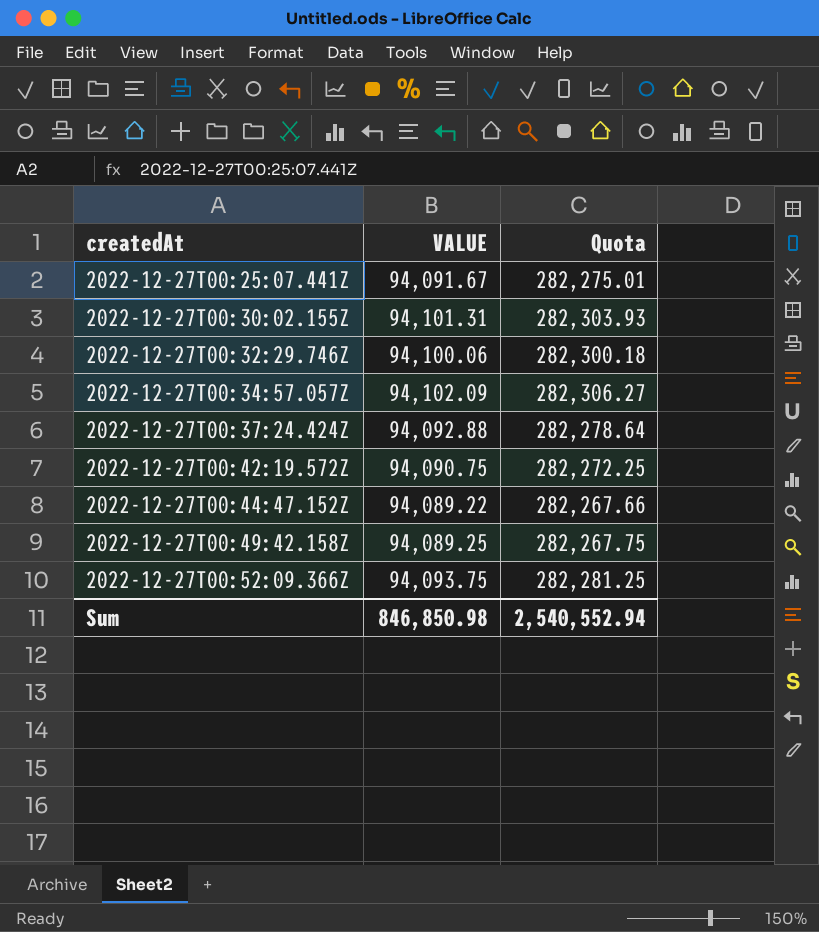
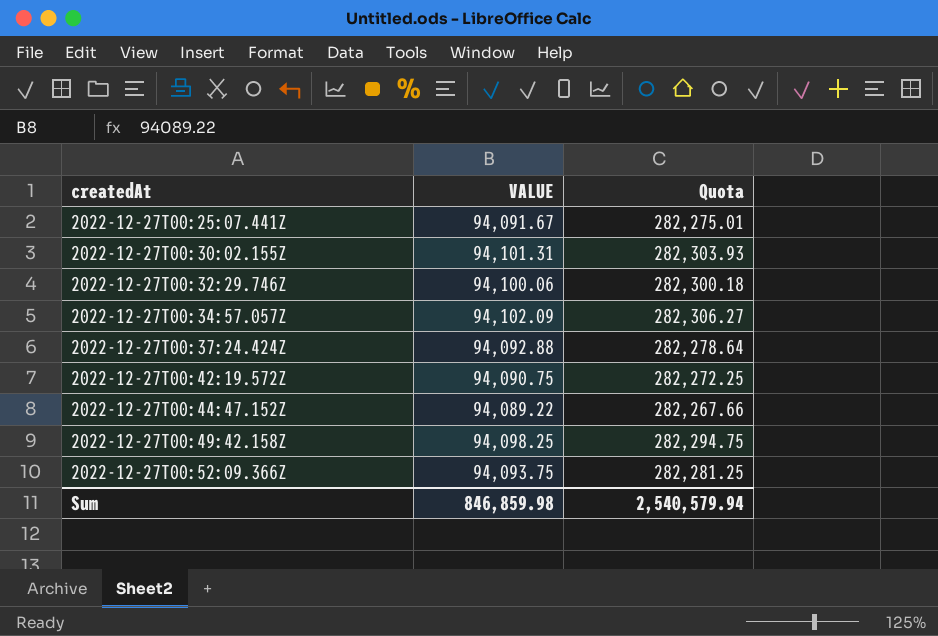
2022-12-27T00:49:42.158Z | VALUE: 94,089.25 -> 94,098.25
2022-12-27T00:49:42.158Z | Quota: 282,267.75 -> 282,294.75
Sum | VALUE: 846,850.98 -> 846,859.98
Sum | Quota: 2,540,552.94 -> 2,540,579.94

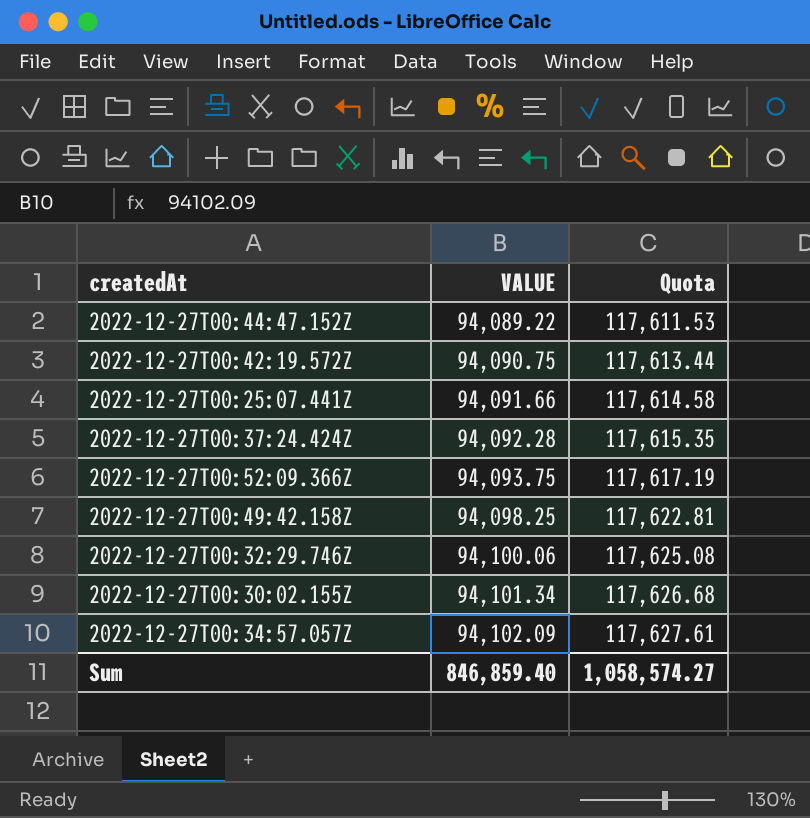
row order: createdAt ascending -> VALUE ascending
column Quota | formula: [VALUE] * 3 -> [VALUE] * 1.25
2022-12-27T00:25:07.441Z | VALUE: 94,091.67 -> 94,091.66
2022-12-27T00:37:24.424Z | VALUE: 94,092.88 -> 94,092.28
2022-12-27T00:30:02.155Z | VALUE: 94,101.31 -> 94,101.34
Sum | VALUE: 846,859.98 -> 846,859.40
Sum | Quota: 2,540,579.94 -> 1,058,574.27

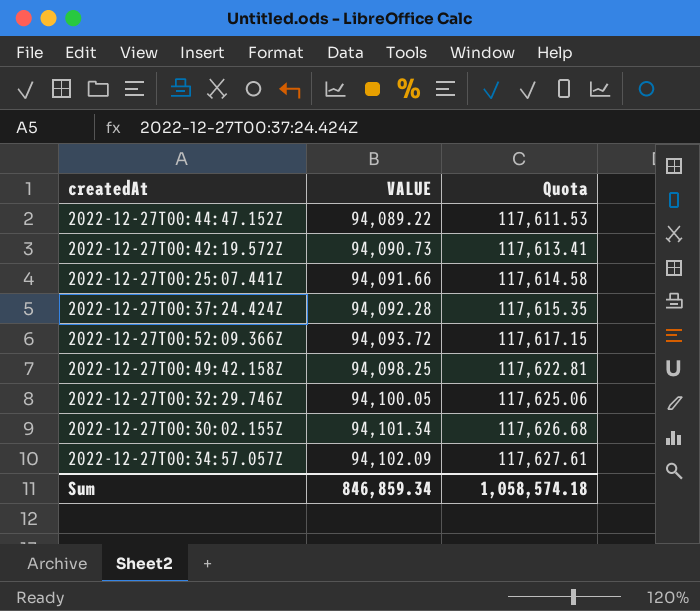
2022-12-27T00:42:19.572Z | VALUE: 94,090.75 -> 94,090.73
2022-12-27T00:42:19.572Z | Quota: 117,613.44 -> 117,613.41
2022-12-27T00:52:09.366Z | VALUE: 94,093.75 -> 94,093.72
2022-12-27T00:52:09.366Z | Quota: 117,617.19 -> 117,617.15
2022-12-27T00:32:29.746Z | VALUE: 94,100.06 -> 94,100.05
2022-12-27T00:32:29.746Z | Quota: 117,625.08 -> 117,625.06
Sum | VALUE: 846,859.40 -> 846,859.34
Sum | Quota: 1,058,574.27 -> 1,058,574.18

